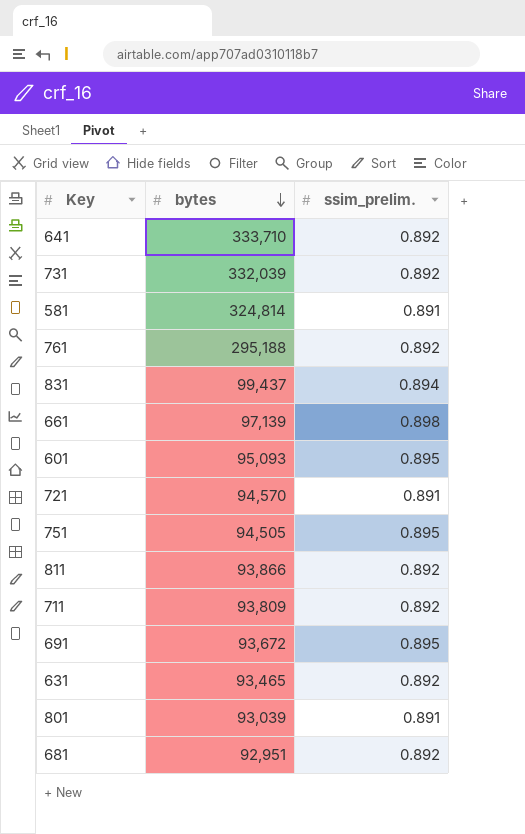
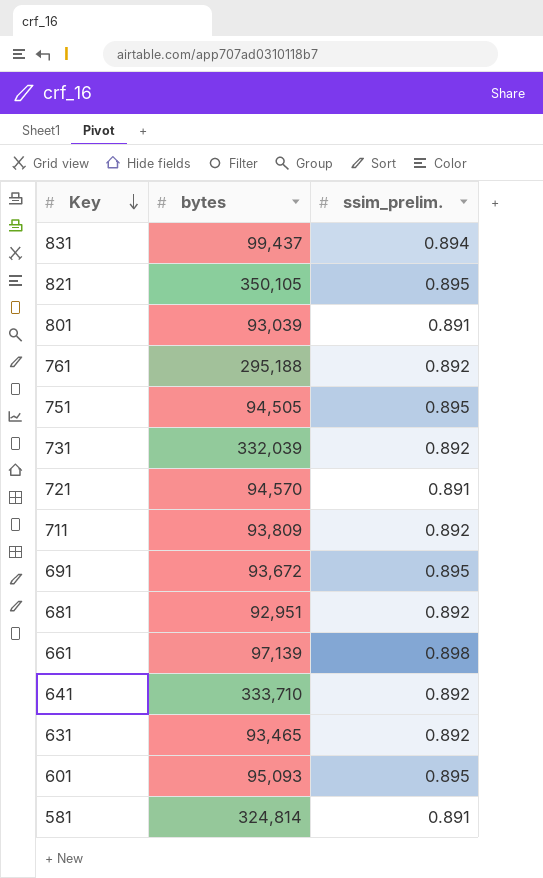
row order: bytes descending -> Key descending
row 811: 93,866 | 0.892 -> none
row 821: none -> 350,105 | 0.895

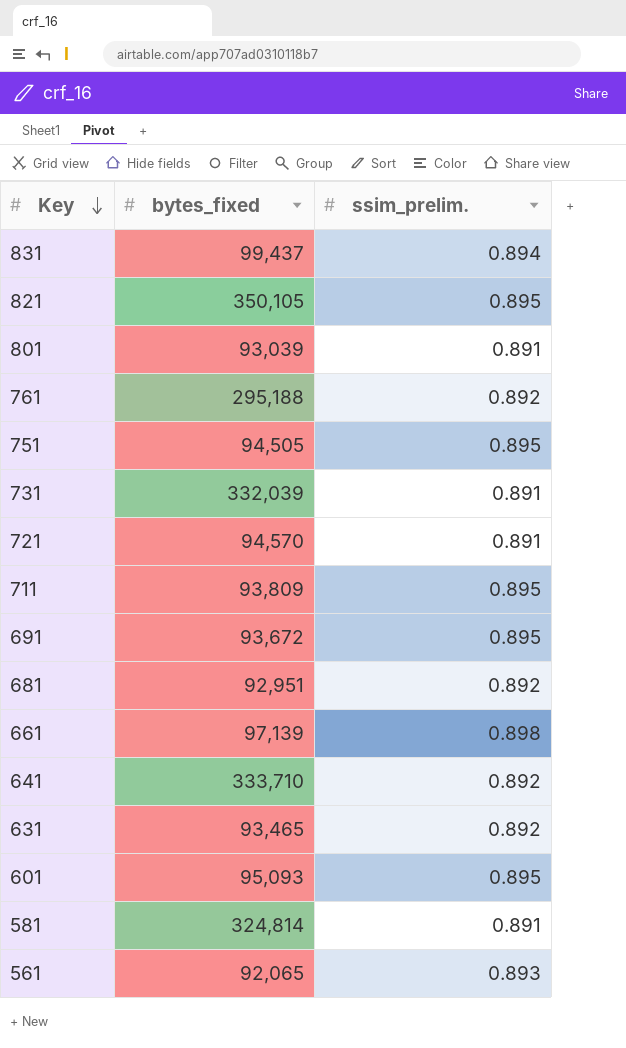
column name: bytes -> bytes_fixed
731 | ssim_prelim.: 0.892 -> 0.891
711 | ssim_prelim.: 0.892 -> 0.895
row 561: none -> 92,065 | 0.893

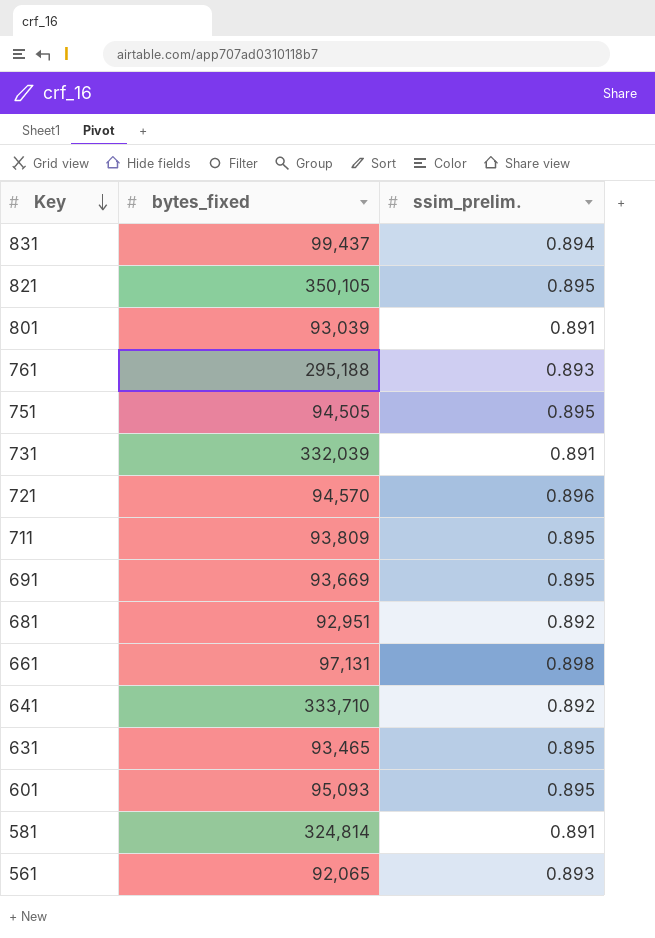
761 | ssim_prelim.: 0.892 -> 0.893
721 | ssim_prelim.: 0.891 -> 0.896
691 | bytes_fixed: 93,672 -> 93,669
661 | bytes_fixed: 97,139 -> 97,131
631 | ssim_prelim.: 0.892 -> 0.895

